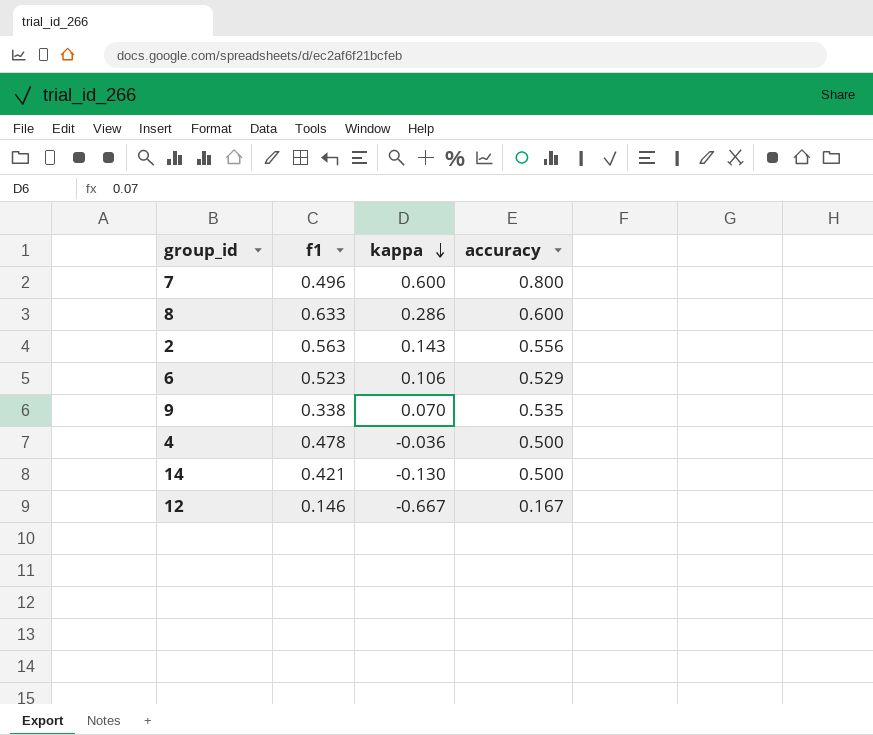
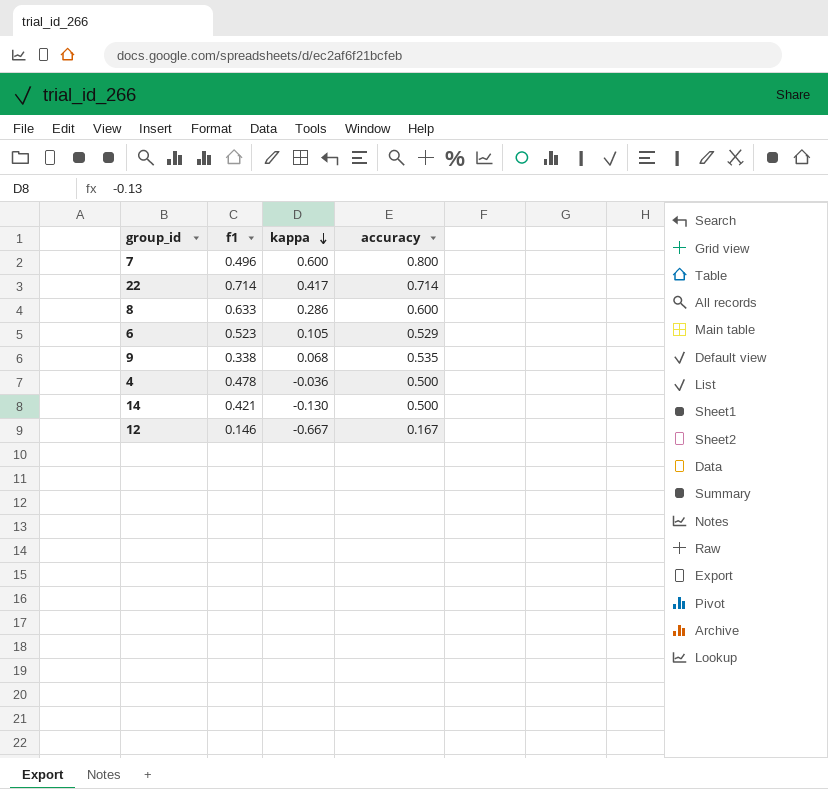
row 2: 0.563 | 0.143 | 0.556 -> none
row 22: none -> 0.714 | 0.417 | 0.714
6 | kappa: 0.106 -> 0.105
9 | kappa: 0.070 -> 0.068

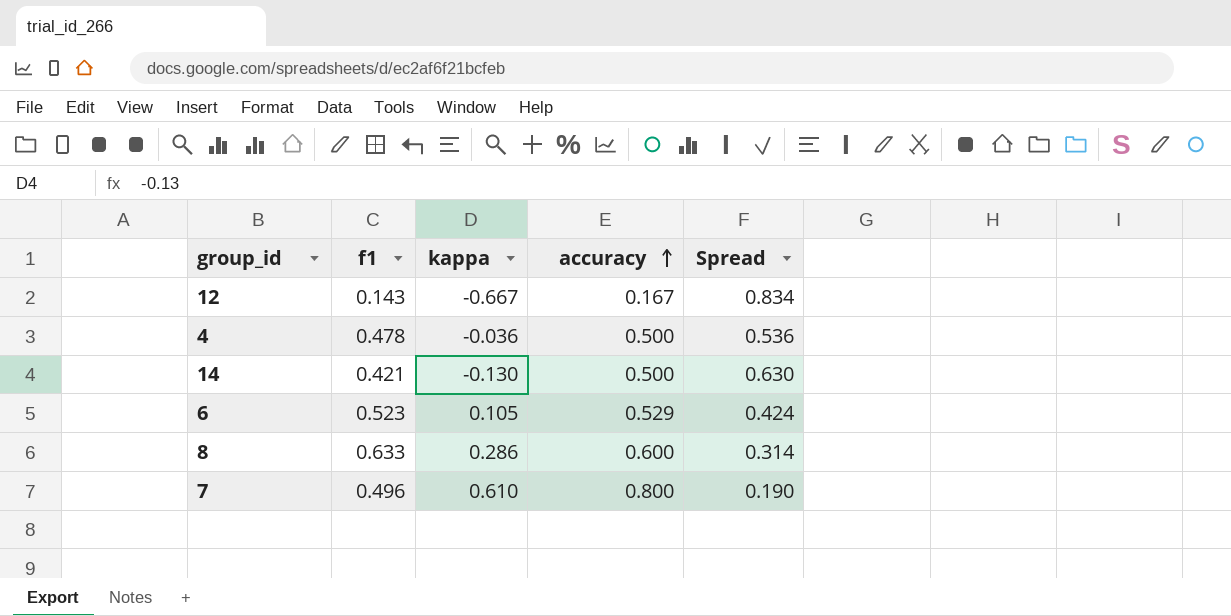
row order: kappa descending -> accuracy ascending
column Spread | formula: none -> [accuracy] - [kappa]
row 22: 0.714 | 0.417 | 0.714 -> none
row 9: 0.338 | 0.068 | 0.535 -> none
12 | f1: 0.146 -> 0.143
7 | kappa: 0.600 -> 0.610

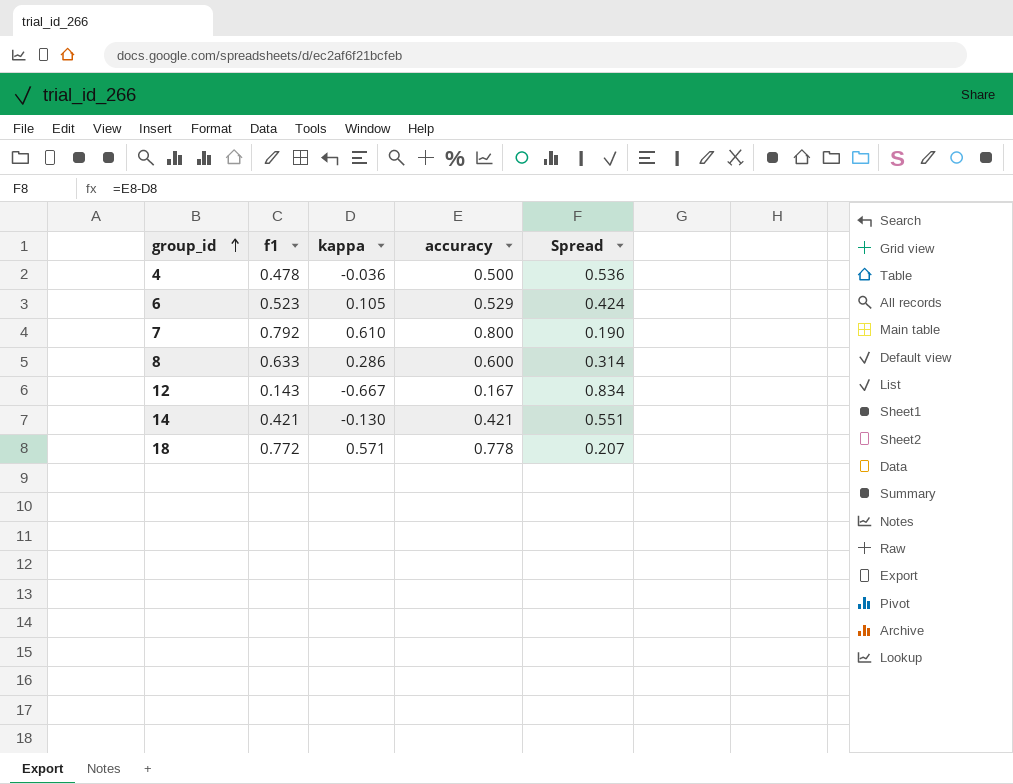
row order: accuracy ascending -> group_id ascending
7 | f1: 0.496 -> 0.792
14 | accuracy: 0.500 -> 0.421
14 | Spread: 0.630 -> 0.551
row 18: none -> 0.772 | 0.571 | 0.778 | 0.207

